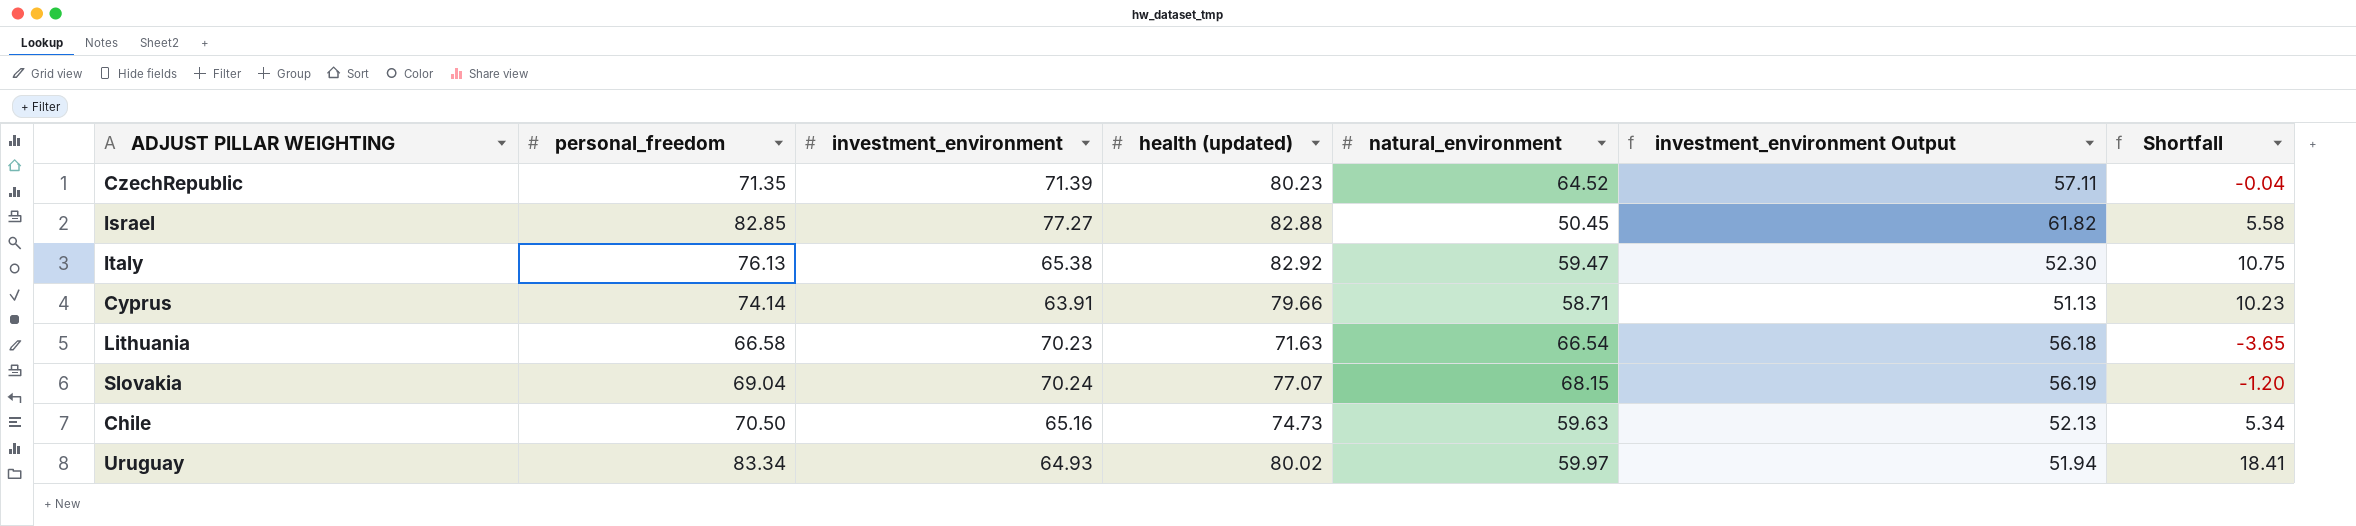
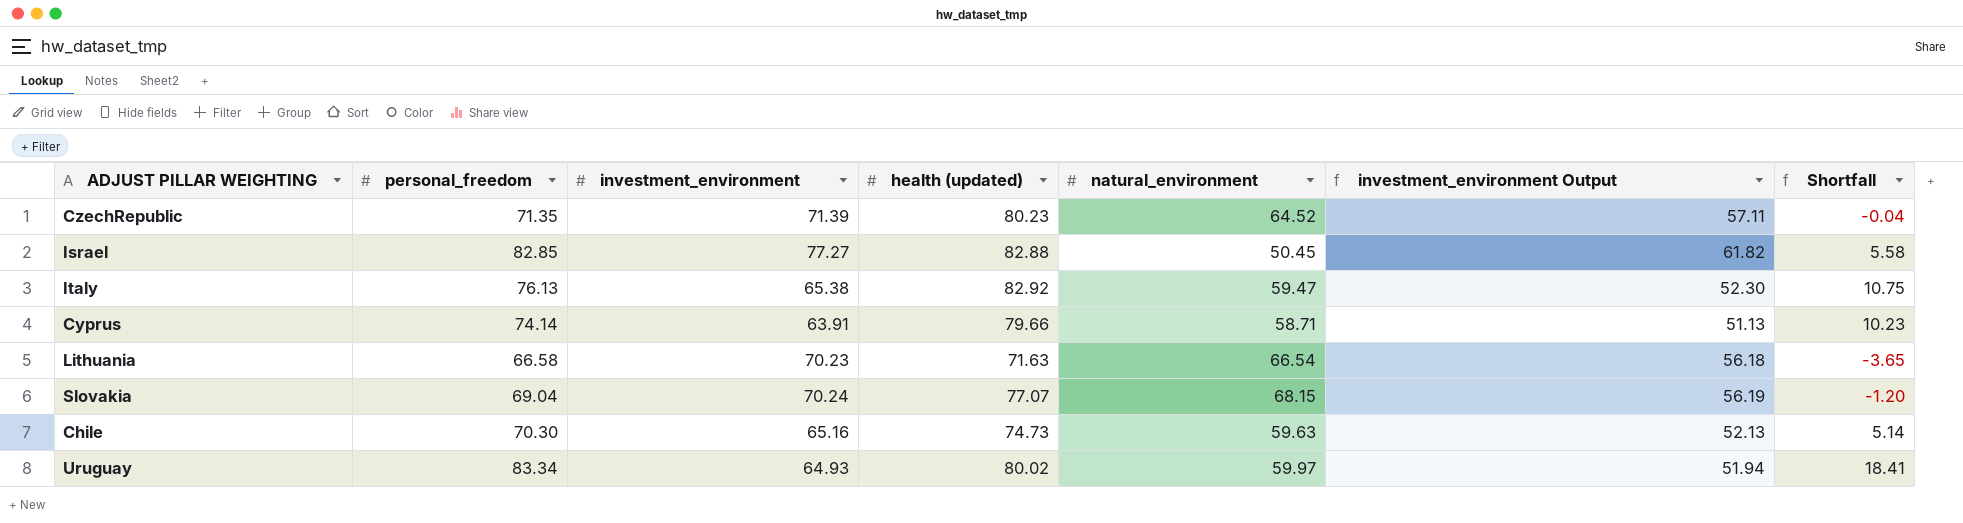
Chile | personal_freedom: 70.50 -> 70.30
Chile | Shortfall: 5.34 -> 5.14

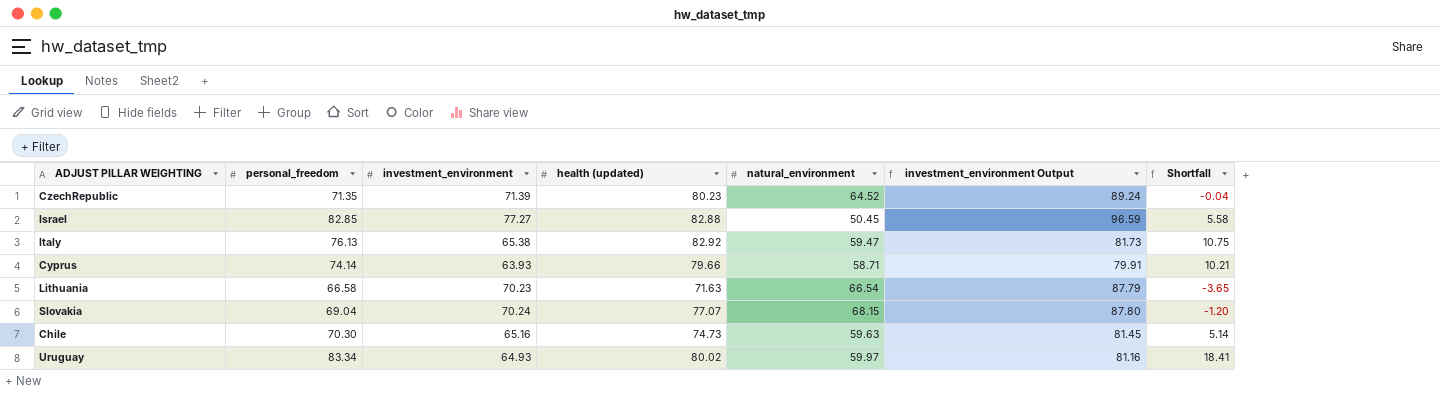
column investment_environment Output | formula: [investment_environment] * 0.8 -> [investment_environment] * 1.25
Cyprus | investment_environment: 63.91 -> 63.93
Cyprus | Shortfall: 10.23 -> 10.21

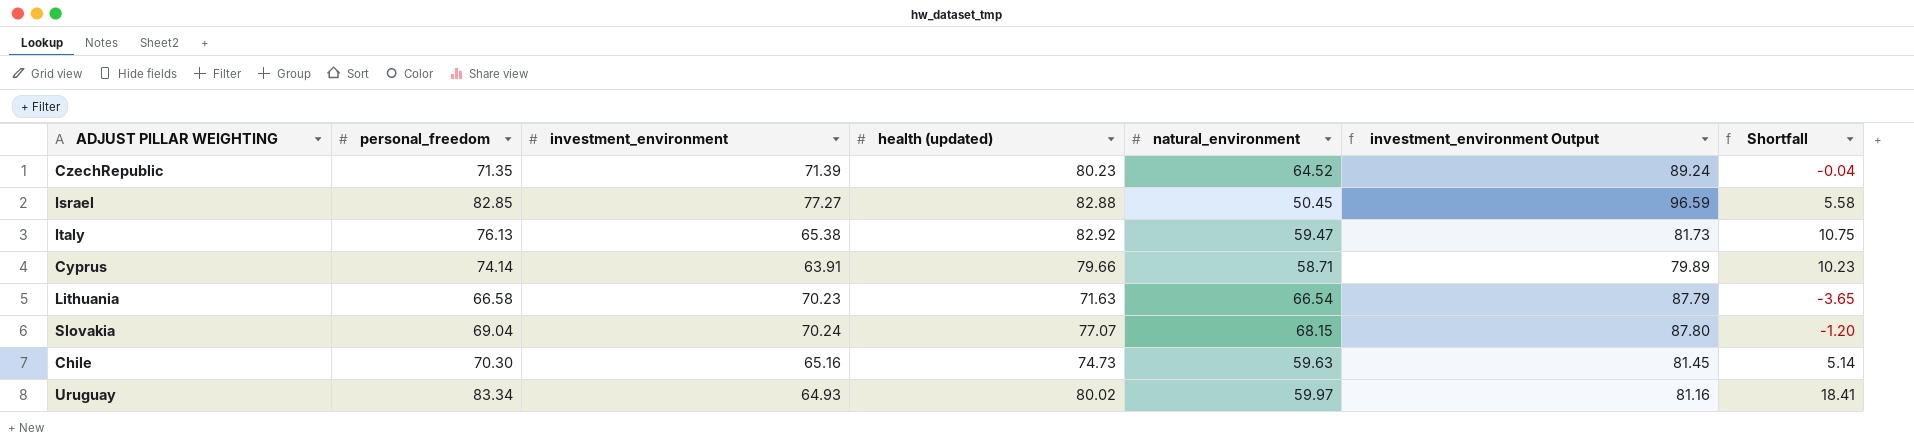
Cyprus | investment_environment: 63.93 -> 63.91
Cyprus | investment_environment Output: 79.91 -> 79.89
Cyprus | Shortfall: 10.21 -> 10.23

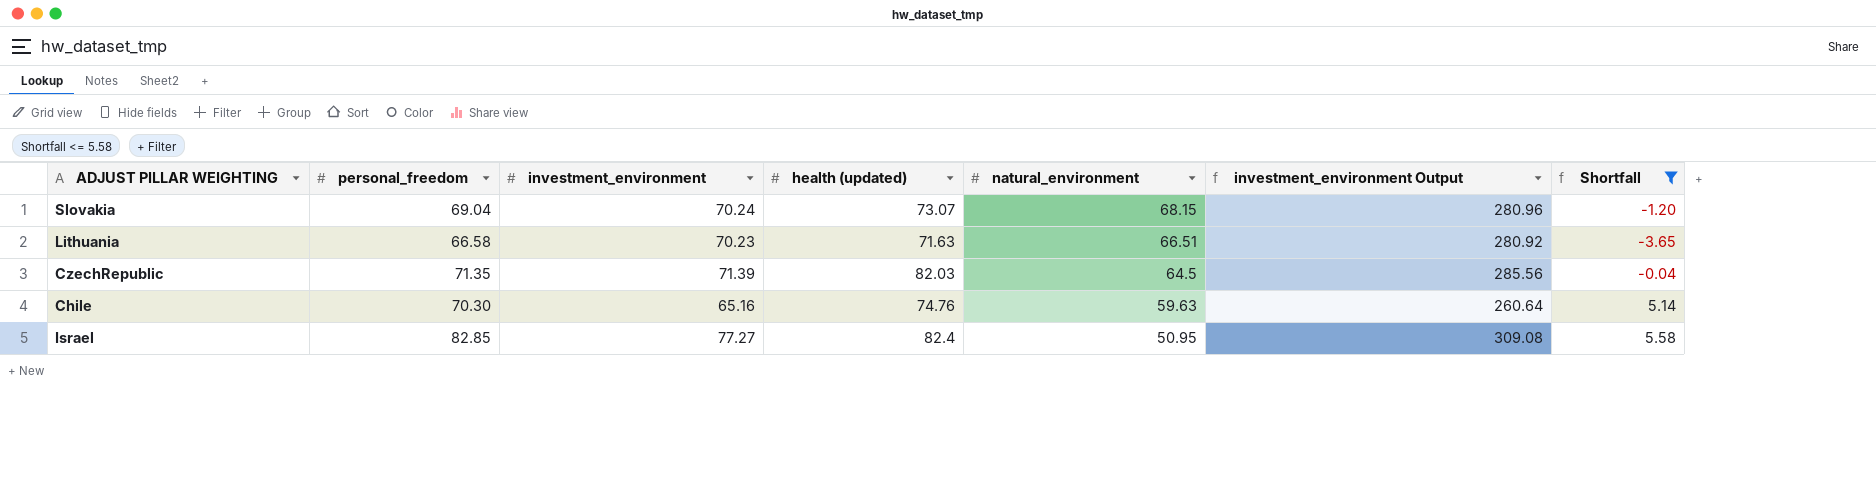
filter: none -> Shortfall <= 5.58
row order: none -> natural_environment descending
column investment_environment Output | formula: [investment_environment] * 1.25 -> [investment_environment] * 4
Slovakia | health (updated): 77.07 -> 73.07
Lithuania | natural_environment: 66.54 -> 66.51
CzechRepublic | health (updated): 80.23 -> 82.03
CzechRepublic | natural_environment: 64.52 -> 64.5
Chile | health (updated): 74.73 -> 74.76
Israel | health (updated): 82.88 -> 82.4
Israel | natural_environment: 50.45 -> 50.95

